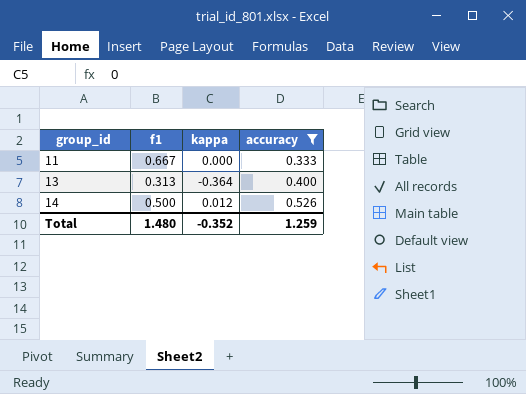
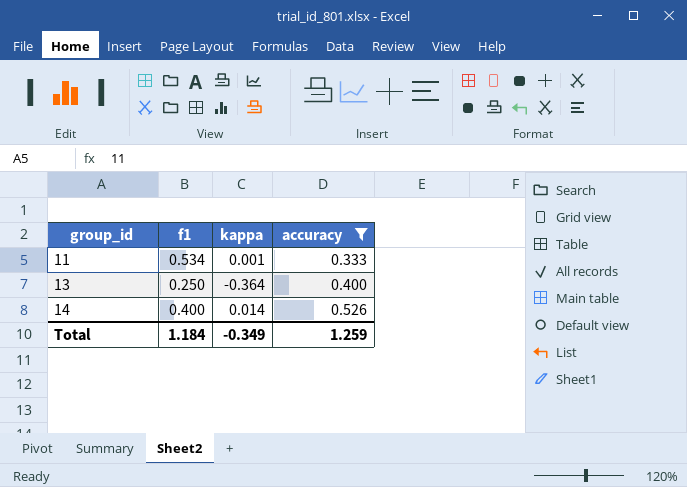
11 | f1: 0.667 -> 0.534
11 | kappa: 0.000 -> 0.001
13 | f1: 0.313 -> 0.250
14 | f1: 0.500 -> 0.400
14 | kappa: 0.012 -> 0.014
Total | f1: 1.480 -> 1.184
Total | kappa: -0.352 -> -0.349

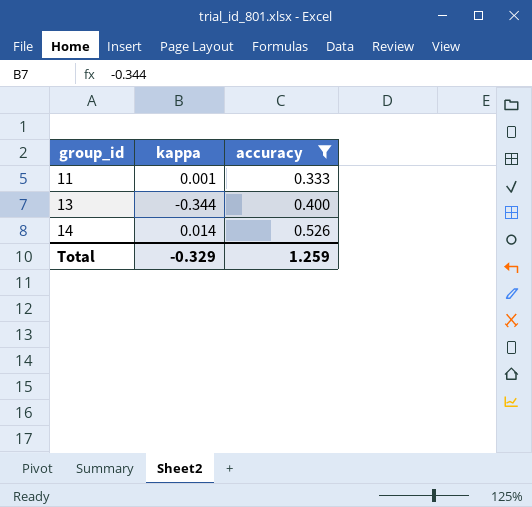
column f1 | position: 2 -> none
13 | kappa: -0.364 -> -0.344
Total | kappa: -0.349 -> -0.329

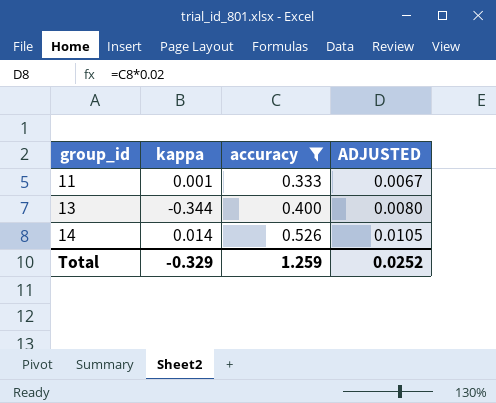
column ADJUSTED | formula: none -> [accuracy] * 0.02

